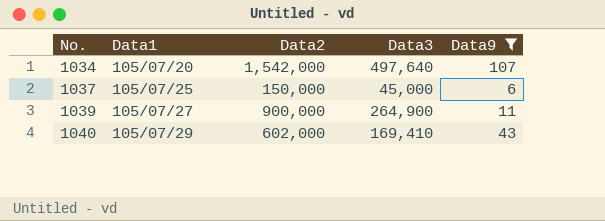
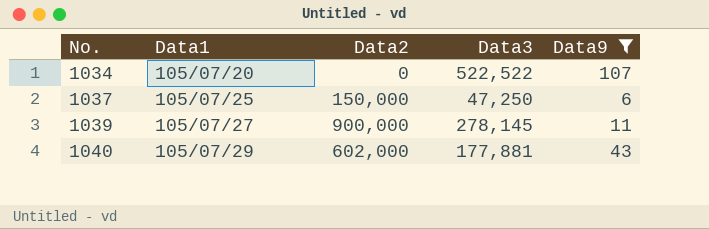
1034 | Data2: 1,542,000 -> 0
1034 | Data3: 497,640 -> 522,522
1037 | Data3: 45,000 -> 47,250
1039 | Data3: 264,900 -> 278,145
1040 | Data3: 169,410 -> 177,881

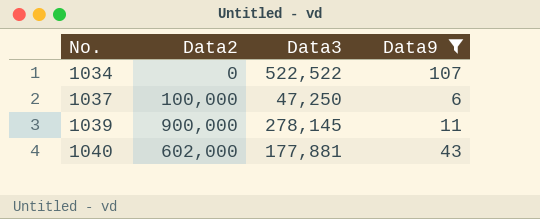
column Data1 | position: 2 -> none
1037 | Data2: 150,000 -> 100,000

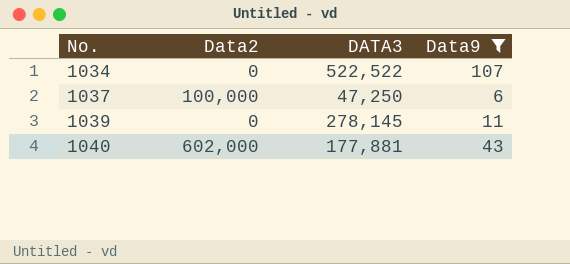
column name: Data3 -> DATA3
1039 | Data2: 900,000 -> 0

